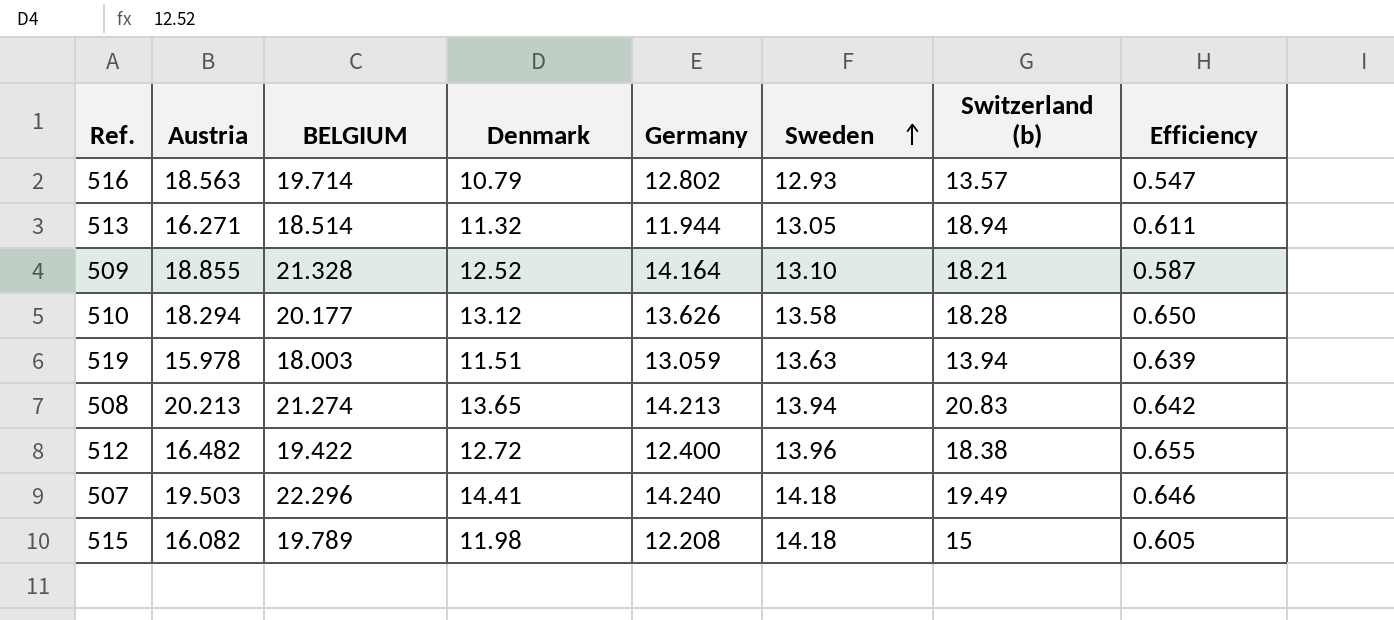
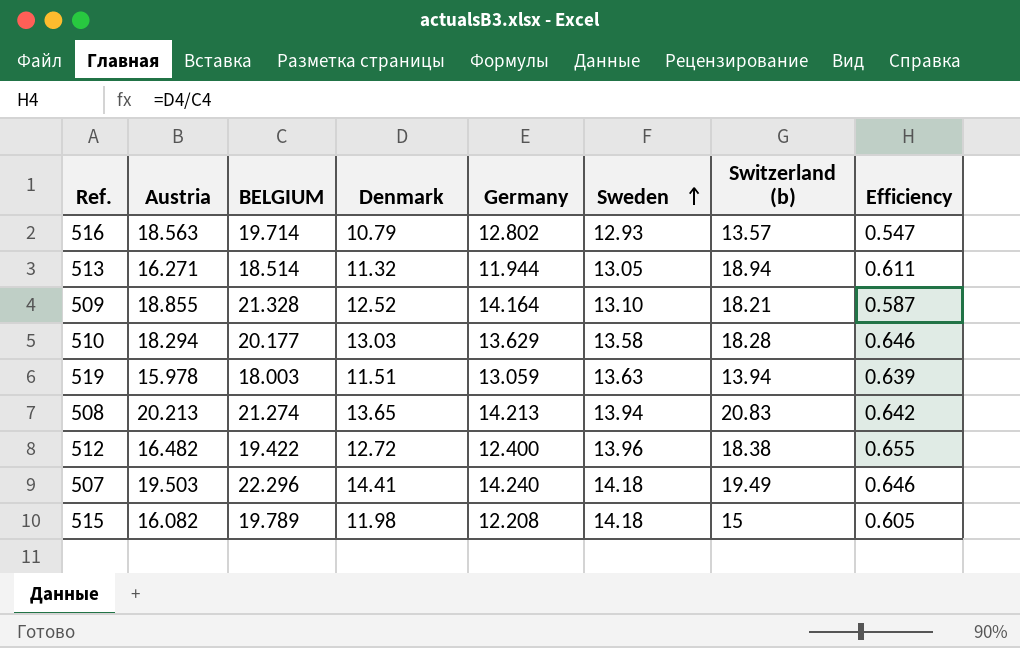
510 | Denmark: 13.12 -> 13.03
510 | Germany: 13.626 -> 13.629
510 | Efficiency: 0.650 -> 0.646

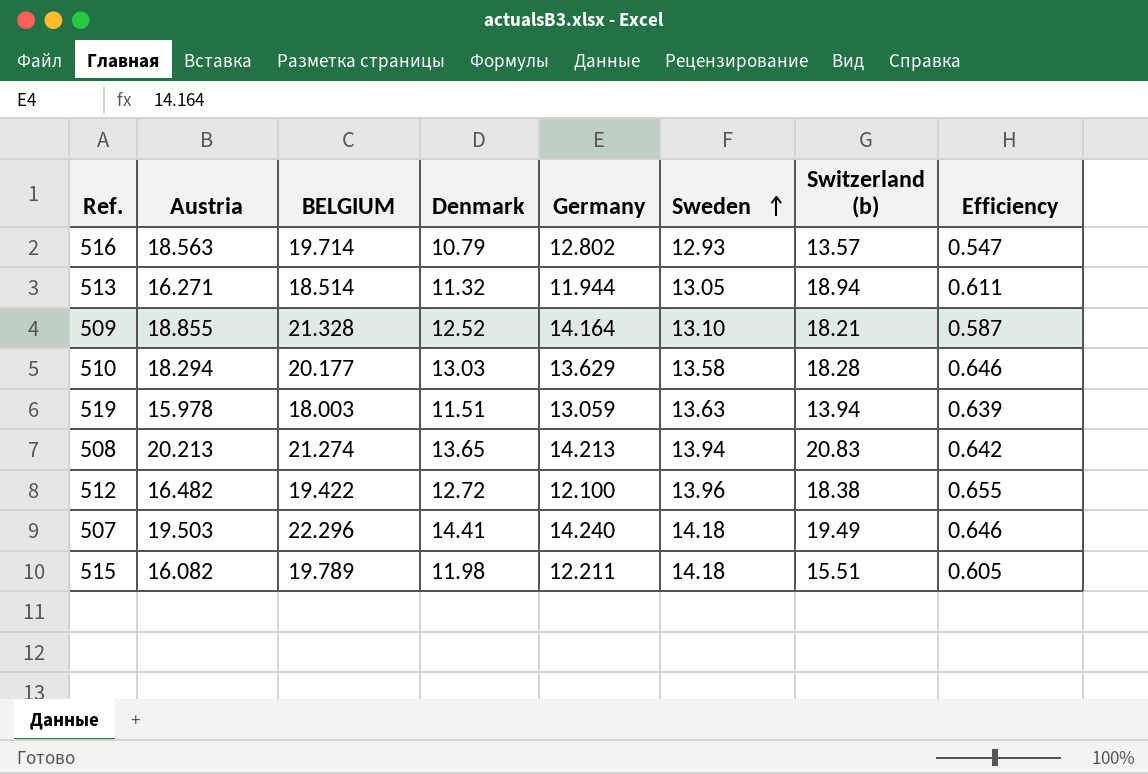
512 | Germany: 12.400 -> 12.100
515 | Germany: 12.208 -> 12.211
515 | Switzerland (b): 15 -> 15.51

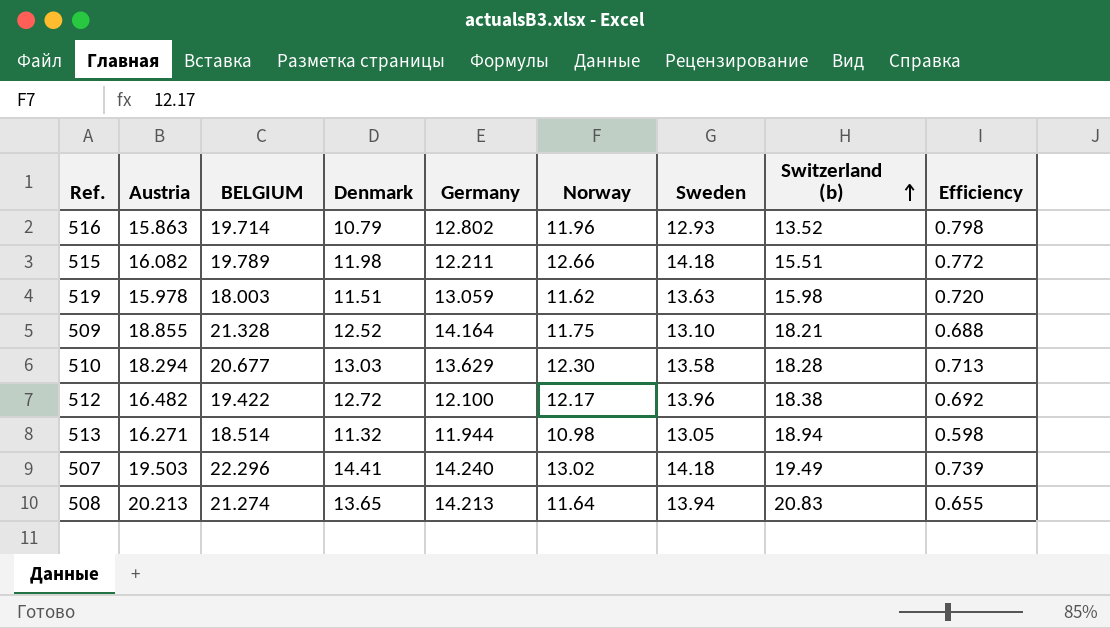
row order: Sweden ascending -> Switzerland (b) ascending
column Norway | position: none -> 6
column Efficiency | formula: [Denmark] / [BELGIUM] -> [Denmark] / [Switzerland (b)]
516 | Austria: 18.563 -> 15.863
516 | Switzerland (b): 13.57 -> 13.52
519 | Switzerland (b): 13.94 -> 15.98
510 | BELGIUM: 20.177 -> 20.677

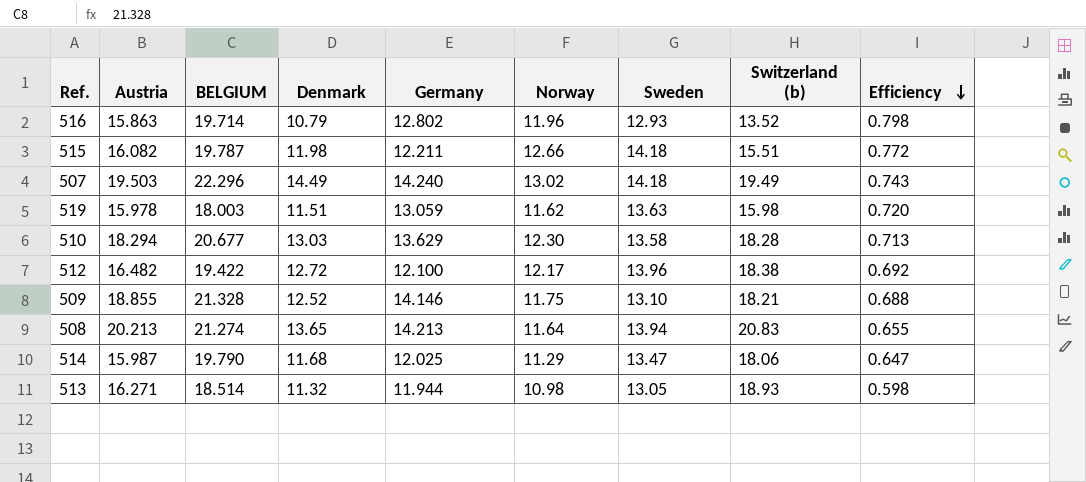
row order: Switzerland (b) ascending -> Efficiency descending
515 | BELGIUM: 19.789 -> 19.787
507 | Denmark: 14.41 -> 14.49
507 | Efficiency: 0.739 -> 0.743
509 | Germany: 14.164 -> 14.146
row 514: none -> 15.987 | 19.790 | 11.68 | 12.025 | 11.29 | 13.47 | 18.06 | 0.647
513 | Switzerland (b): 18.94 -> 18.93

